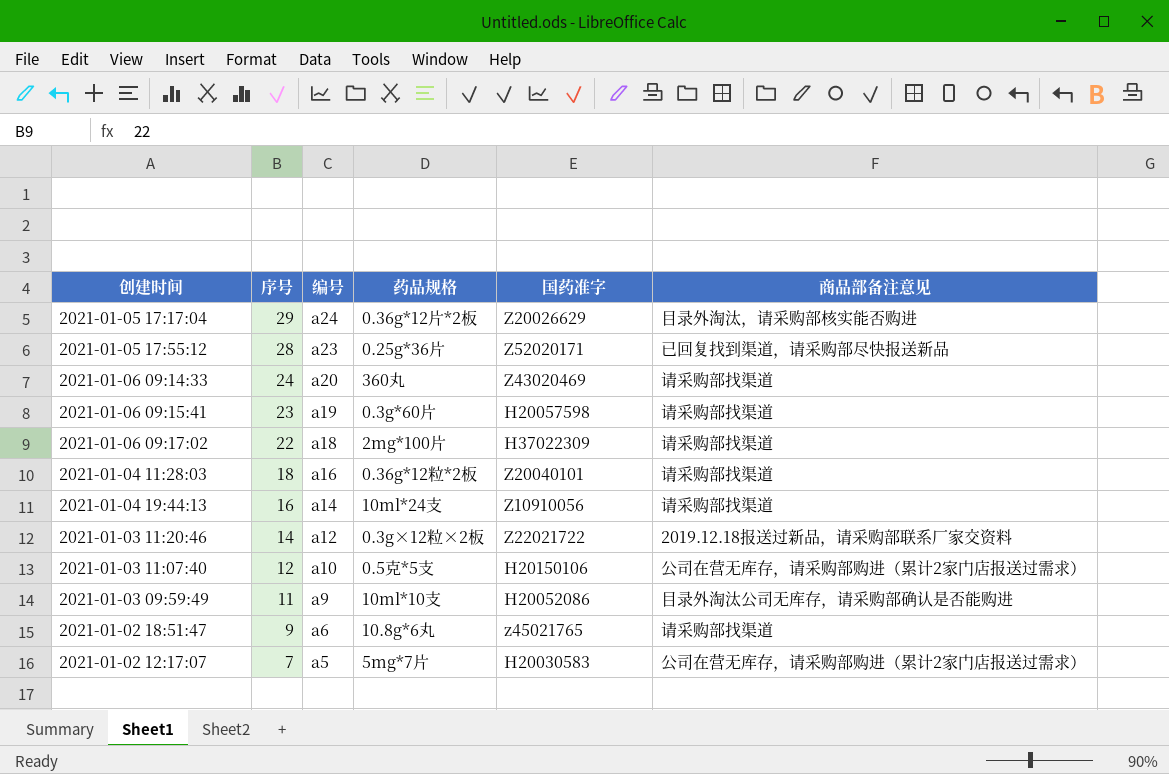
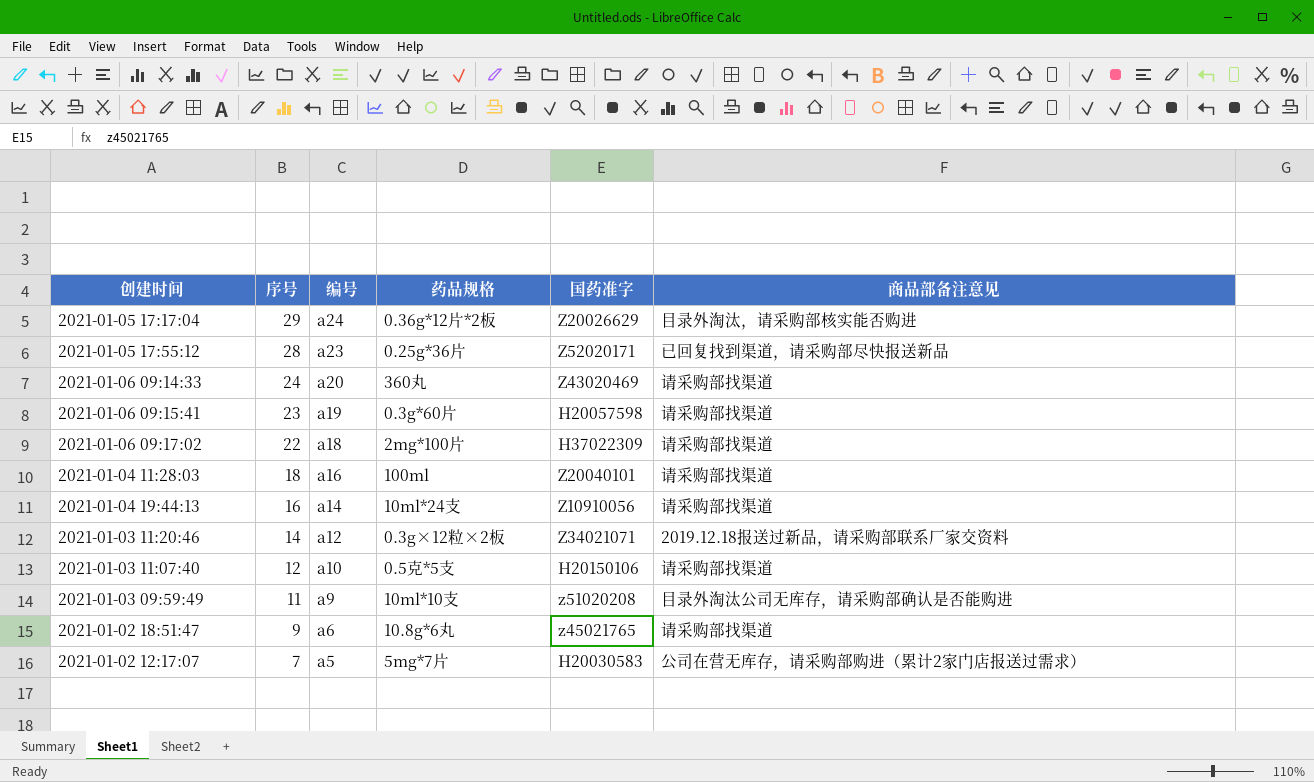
2021-01-04 11:28:03 | 药品规格: 0.36g*12粒*2板 -> 100ml
2021-01-03 11:20:46 | 国药准字: Z22021722 -> Z34021071
2021-01-03 11:07:40 | 商品部备注意见: 公司在营无库存，请采购部购进（累计2家门店报送过需求） -> 请采购部找渠道
2021-01-03 09:59:49 | 国药准字: H20052086 -> z51020208

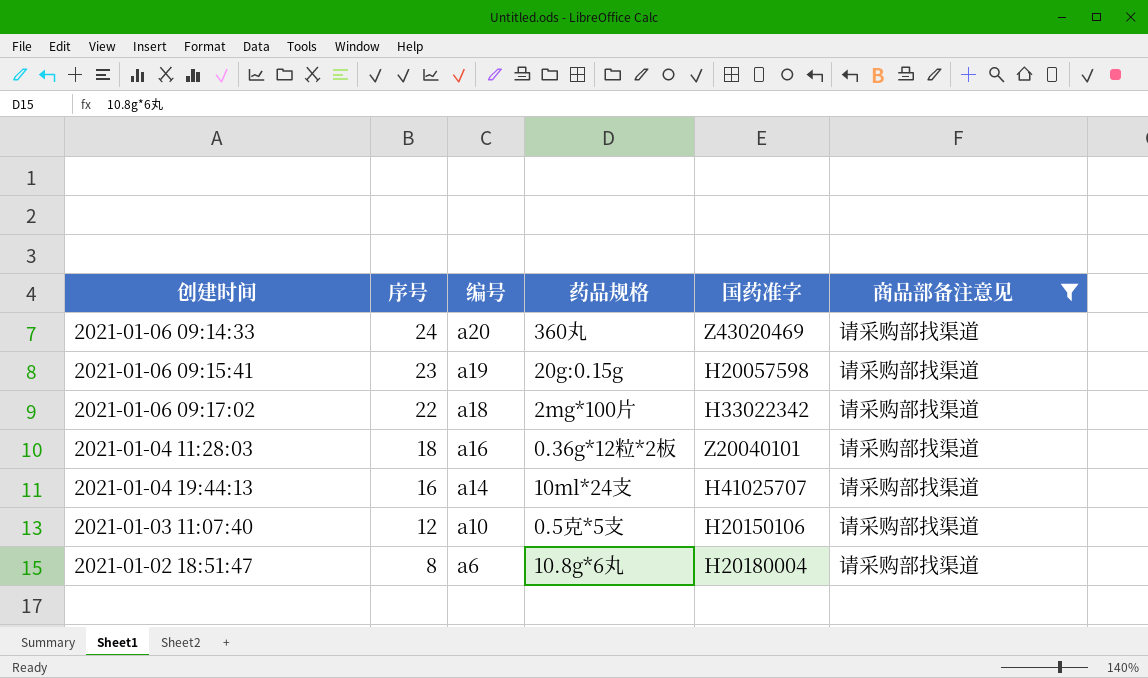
filter: none -> 商品部备注意见 = 请采购部找渠道
2021-01-06 09:15:41 | 药品规格: 0.3g*60片 -> 20g:0.15g
2021-01-06 09:17:02 | 国药准字: H37022309 -> H33022342
2021-01-04 11:28:03 | 药品规格: 100ml -> 0.36g*12粒*2板
2021-01-04 19:44:13 | 国药准字: Z10910056 -> H41025707
2021-01-02 18:51:47 | 序号: 9 -> 8
2021-01-02 18:51:47 | 国药准字: z45021765 -> H20180004

